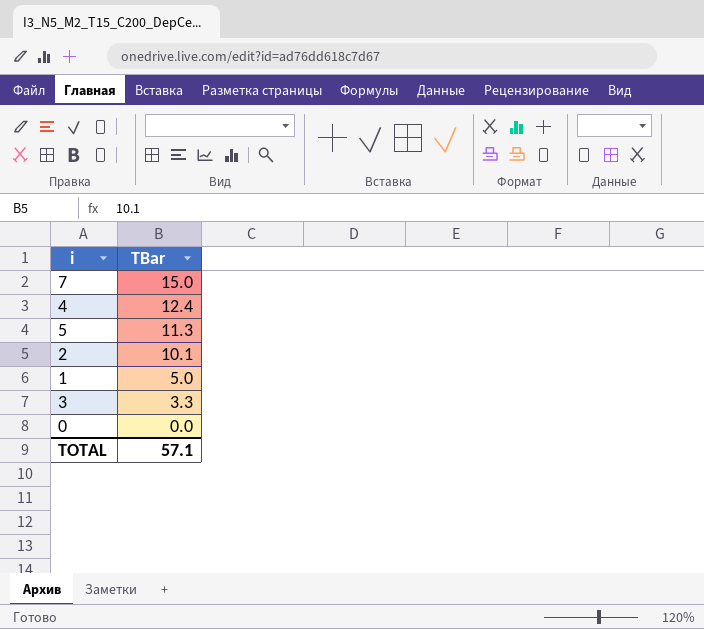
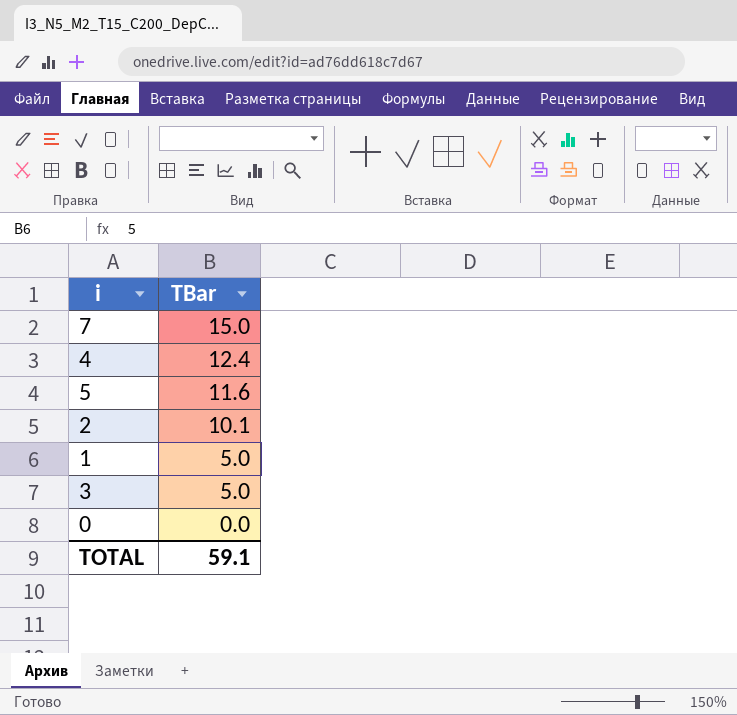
5 | TBar: 11.3 -> 11.6
3 | TBar: 3.3 -> 5.0
TOTAL | TBar: 57.1 -> 59.1

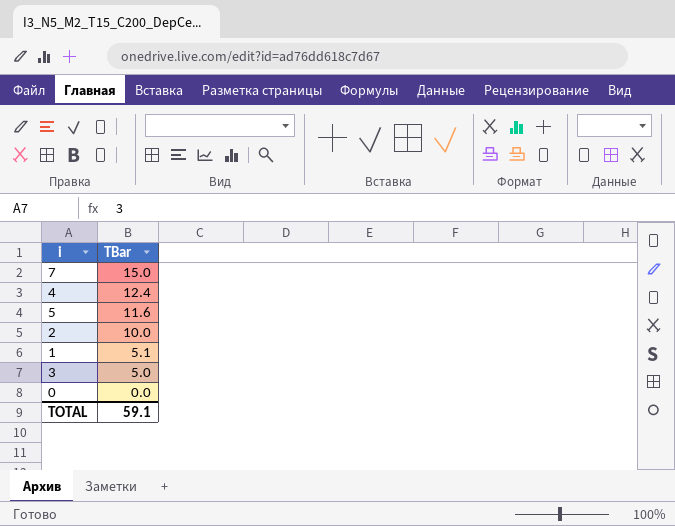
2 | TBar: 10.1 -> 10.0
1 | TBar: 5.0 -> 5.1

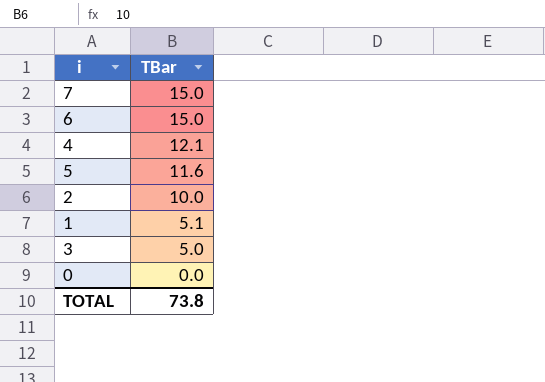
row 6: none -> 15.0
4 | TBar: 12.4 -> 12.1
TOTAL | TBar: 59.1 -> 73.8

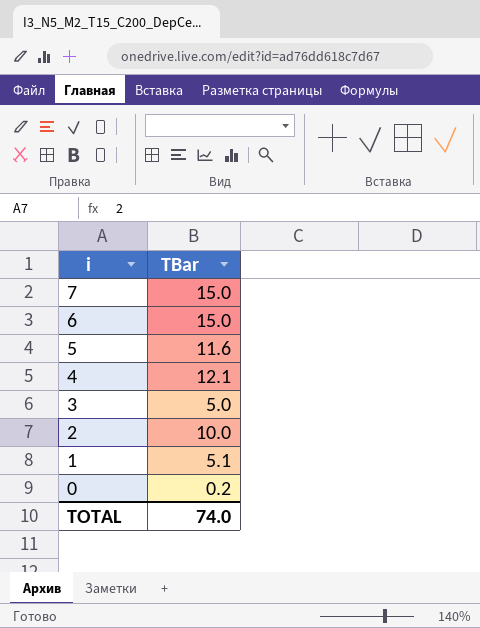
row order: TBar descending -> i descending
0 | TBar: 0.0 -> 0.2
TOTAL | TBar: 73.8 -> 74.0

